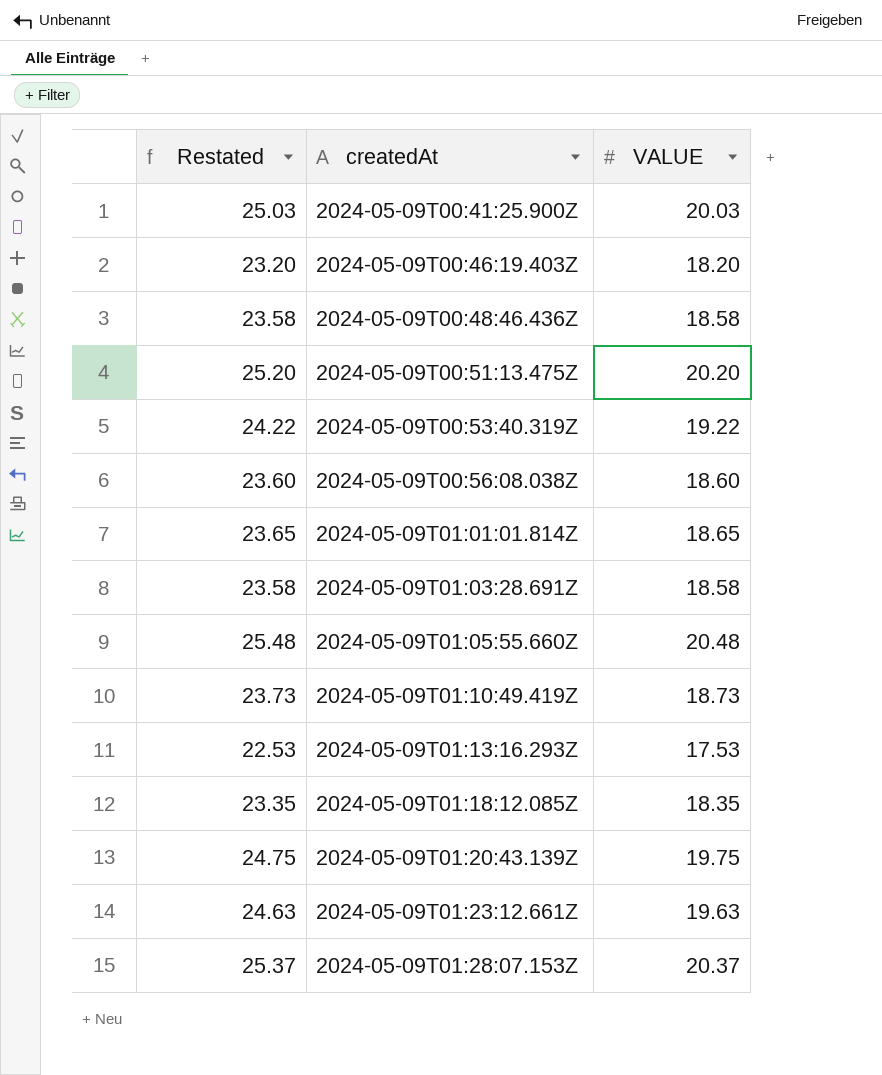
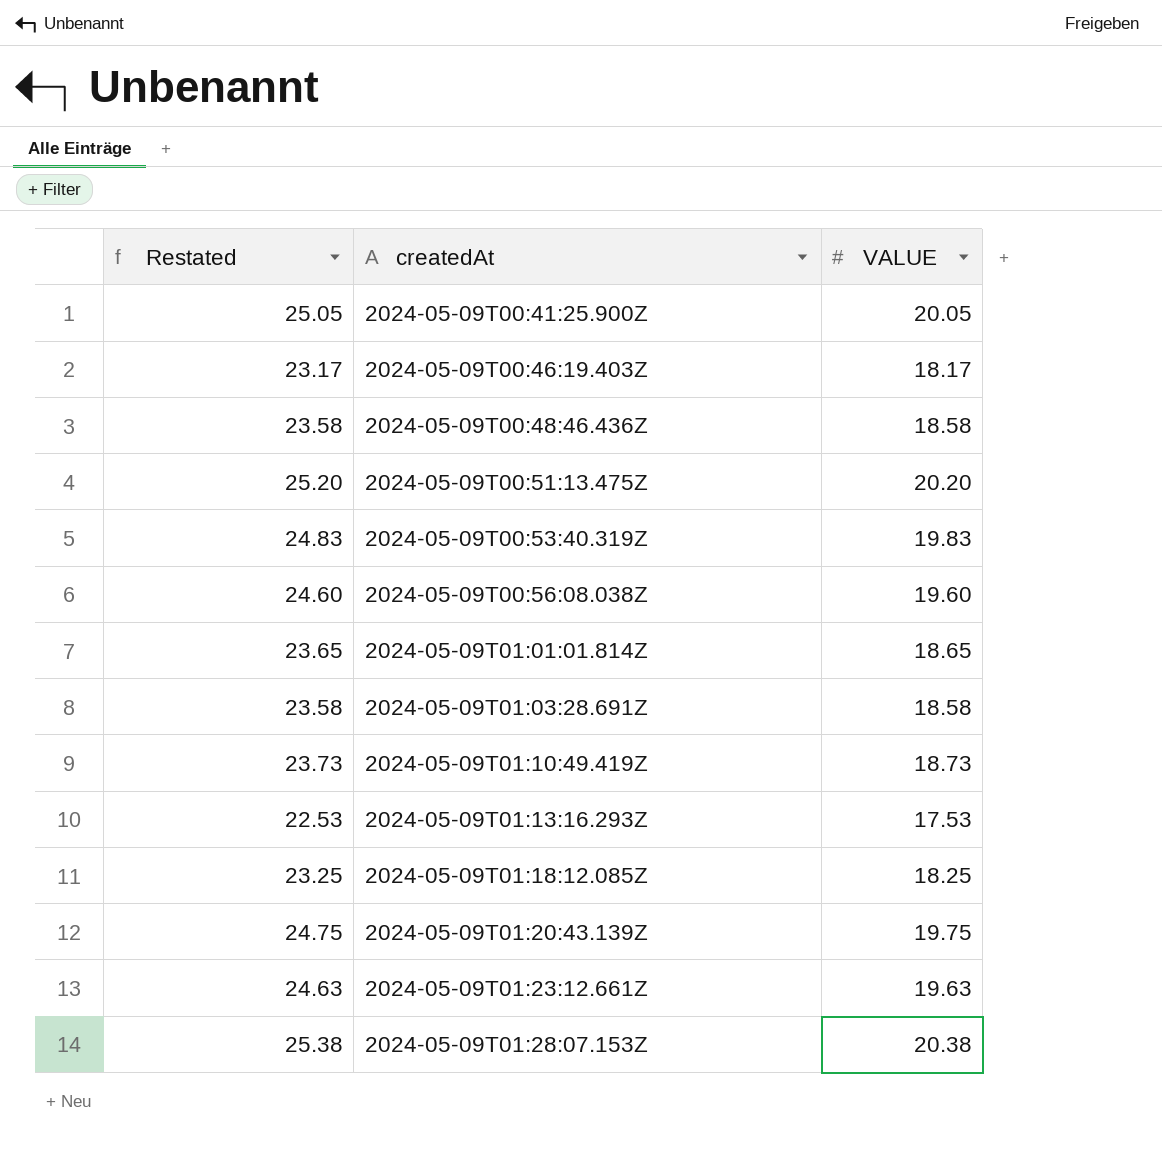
row 2024-05-09T01:05:55.660Z: 25.48 | 20.48 -> none
2024-05-09T00:41:25.900Z | Restated: 25.03 -> 25.05
2024-05-09T00:41:25.900Z | VALUE: 20.03 -> 20.05
2024-05-09T00:46:19.403Z | Restated: 23.20 -> 23.17
2024-05-09T00:46:19.403Z | VALUE: 18.20 -> 18.17
2024-05-09T00:53:40.319Z | Restated: 24.22 -> 24.83
2024-05-09T00:53:40.319Z | VALUE: 19.22 -> 19.83
2024-05-09T00:56:08.038Z | Restated: 23.60 -> 24.60
2024-05-09T00:56:08.038Z | VALUE: 18.60 -> 19.60
2024-05-09T01:18:12.085Z | Restated: 23.35 -> 23.25
2024-05-09T01:18:12.085Z | VALUE: 18.35 -> 18.25
2024-05-09T01:28:07.153Z | Restated: 25.37 -> 25.38
2024-05-09T01:28:07.153Z | VALUE: 20.37 -> 20.38

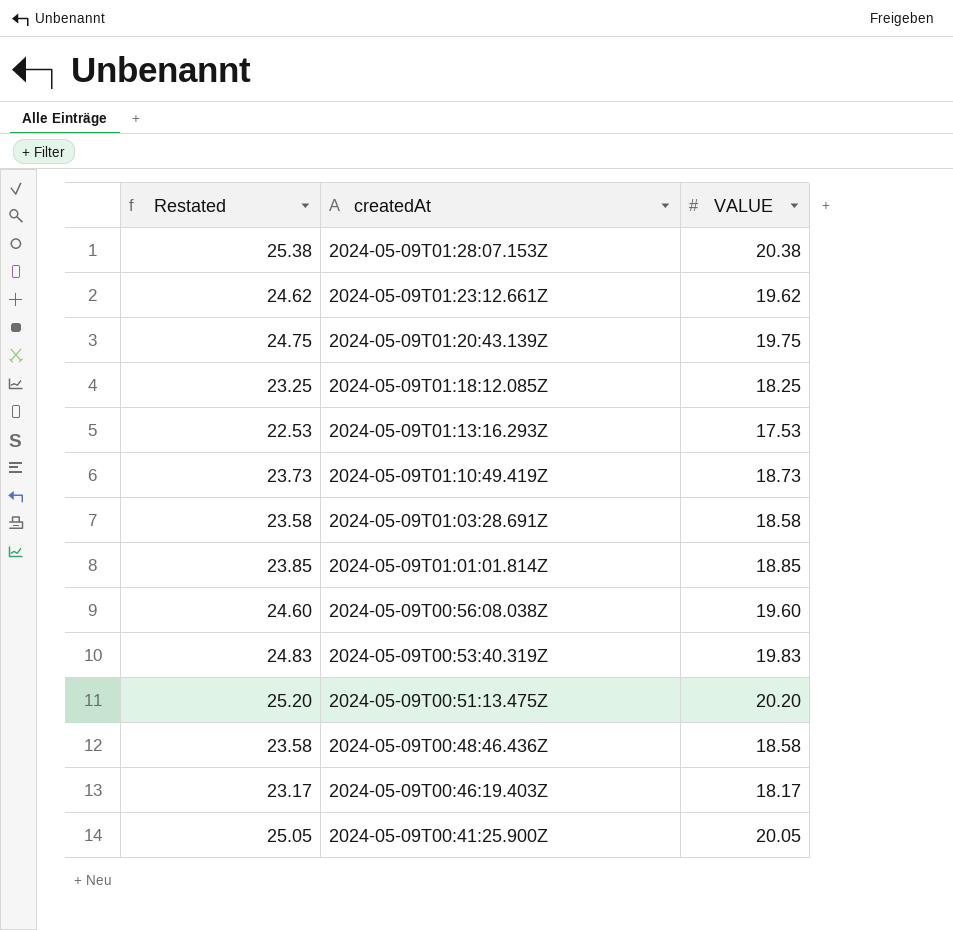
row order: createdAt ascending -> createdAt descending
2024-05-09T01:23:12.661Z | Restated: 24.63 -> 24.62
2024-05-09T01:23:12.661Z | VALUE: 19.63 -> 19.62
2024-05-09T01:01:01.814Z | Restated: 23.65 -> 23.85
2024-05-09T01:01:01.814Z | VALUE: 18.65 -> 18.85

